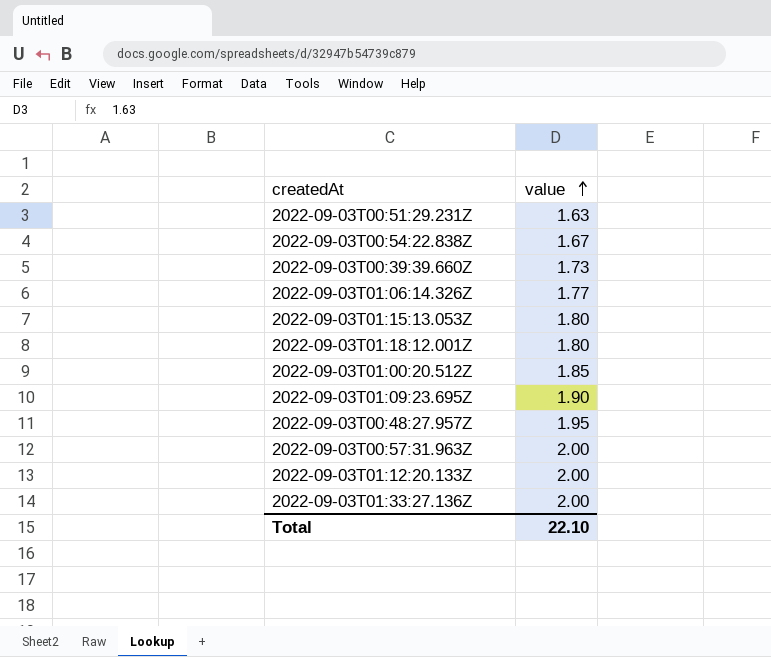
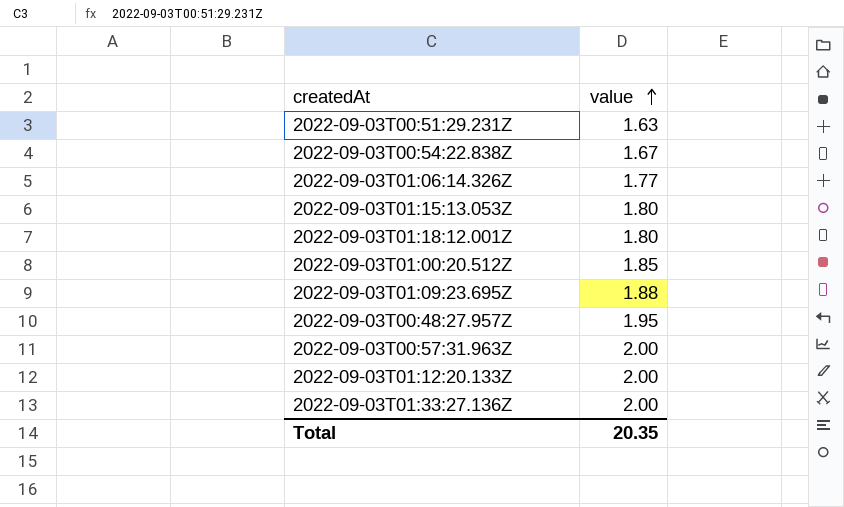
row 2022-09-03T00:39:39.660Z: 1.73 -> none
2022-09-03T01:09:23.695Z | value: 1.90 -> 1.88
Total | value: 22.10 -> 20.35

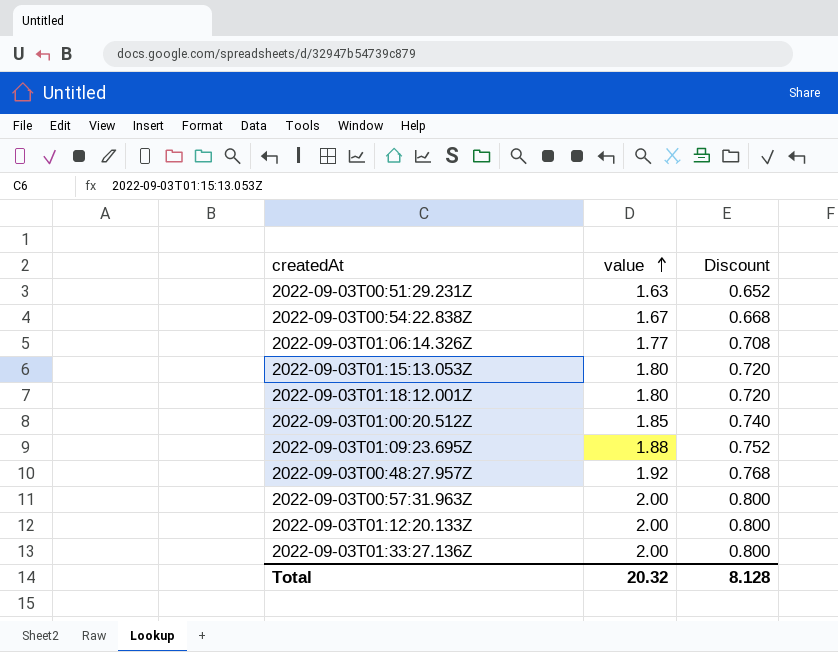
column Discount | formula: none -> [value] * 0.4
2022-09-03T00:48:27.957Z | value: 1.95 -> 1.92
Total | value: 20.35 -> 20.32

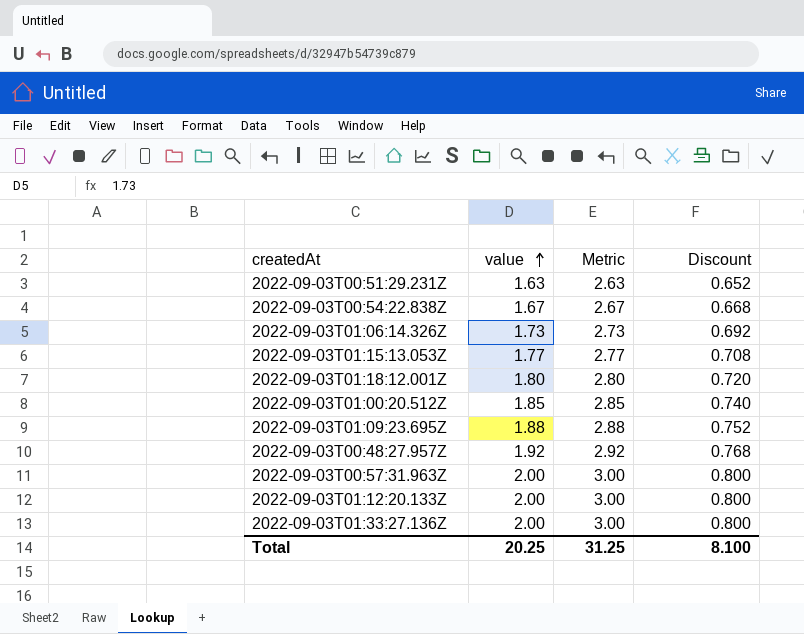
column Metric | formula: none -> [value] + 1
2022-09-03T01:06:14.326Z | value: 1.77 -> 1.73
2022-09-03T01:06:14.326Z | Discount: 0.708 -> 0.692
2022-09-03T01:15:13.053Z | value: 1.80 -> 1.77
2022-09-03T01:15:13.053Z | Discount: 0.720 -> 0.708
Total | value: 20.32 -> 20.25
Total | Discount: 8.128 -> 8.100

